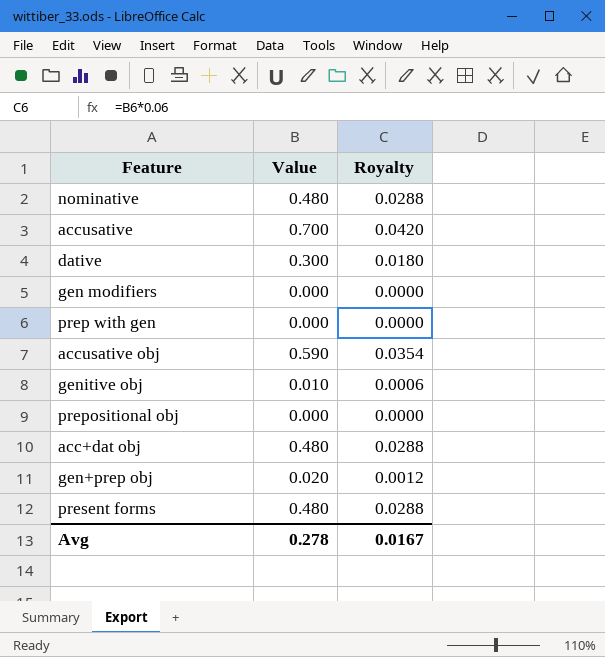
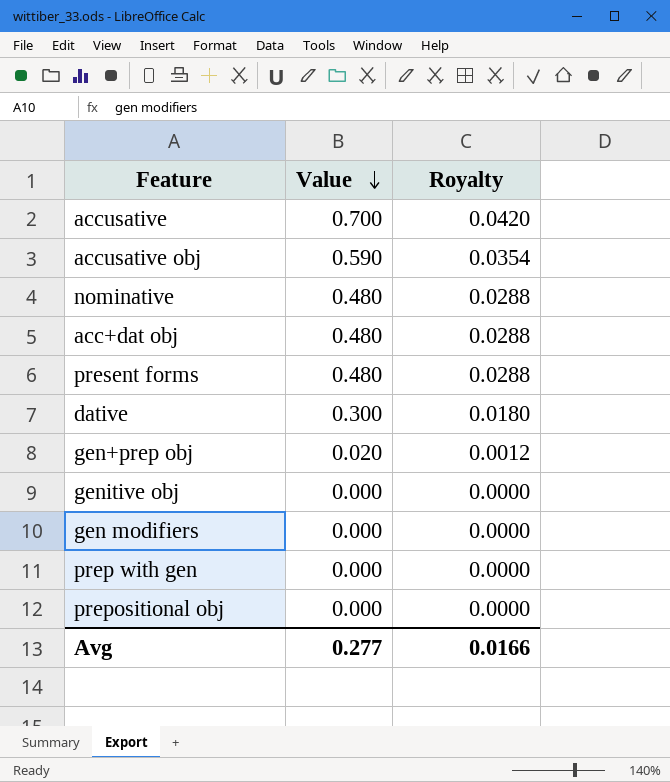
row order: none -> Value descending
genitive obj | Value: 0.010 -> 0.000
genitive obj | Royalty: 0.0006 -> 0.0000
Avg | Value: 0.278 -> 0.277
Avg | Royalty: 0.0167 -> 0.0166

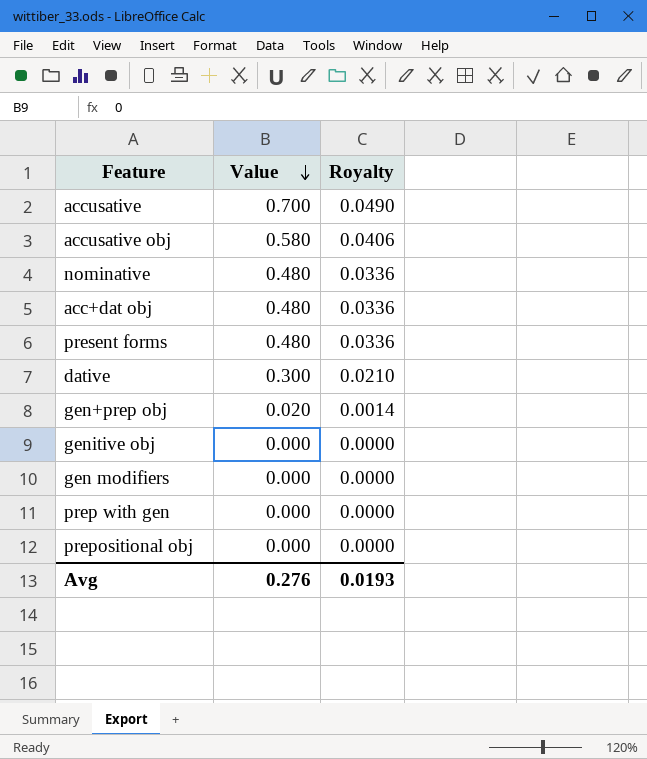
column Royalty | formula: [Value] * 0.06 -> [Value] * 0.07
accusative obj | Value: 0.590 -> 0.580
Avg | Value: 0.277 -> 0.276
Avg | Royalty: 0.0166 -> 0.0193

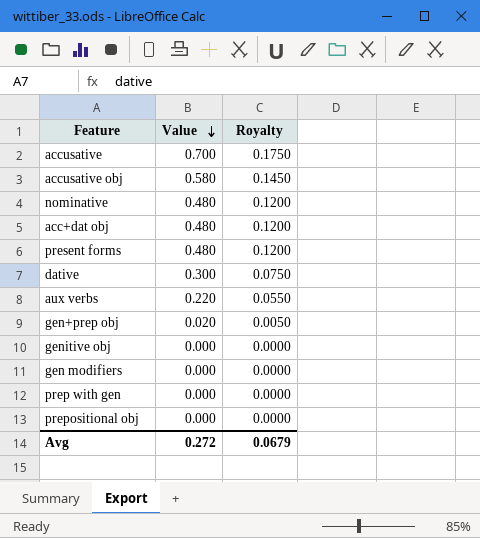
column Royalty | formula: [Value] * 0.07 -> [Value] * 0.25
row aux verbs: none -> 0.220 | 0.0550
Avg | Value: 0.276 -> 0.272
Avg | Royalty: 0.0193 -> 0.0679

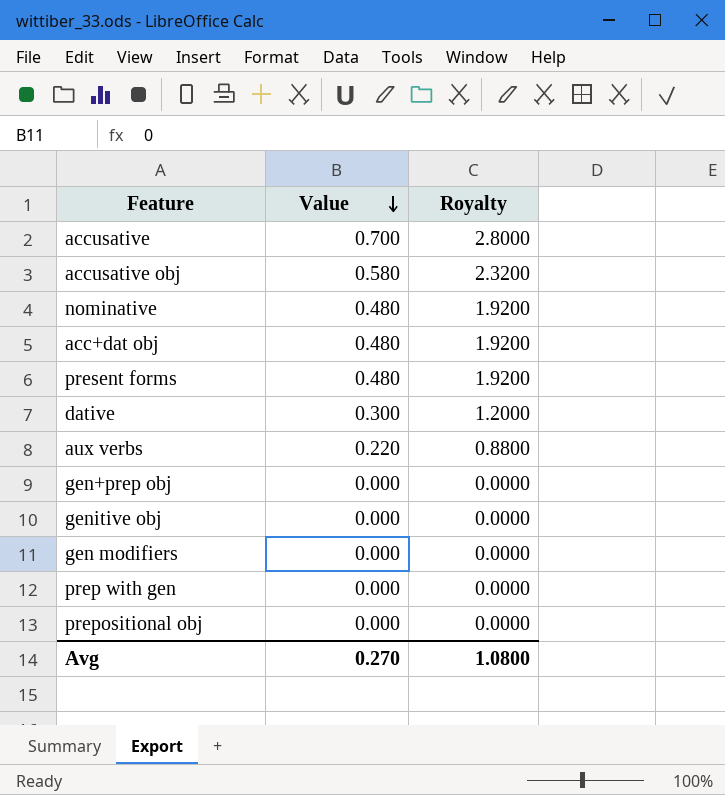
column Royalty | formula: [Value] * 0.25 -> [Value] * 4
gen+prep obj | Value: 0.020 -> 0.000
Avg | Value: 0.272 -> 0.270
Avg | Royalty: 0.0679 -> 1.0800

